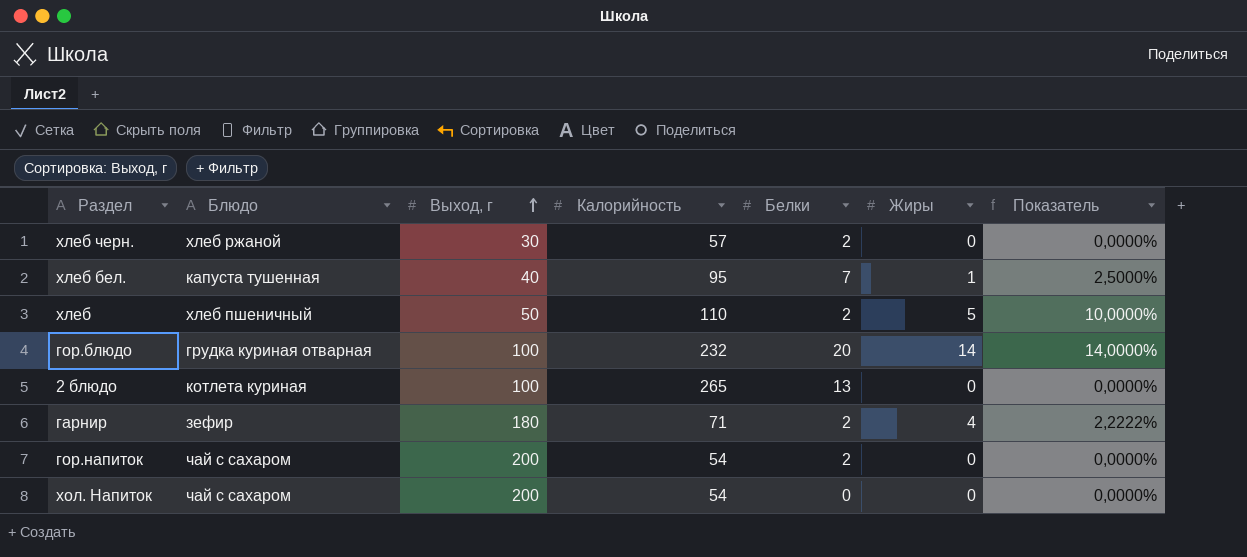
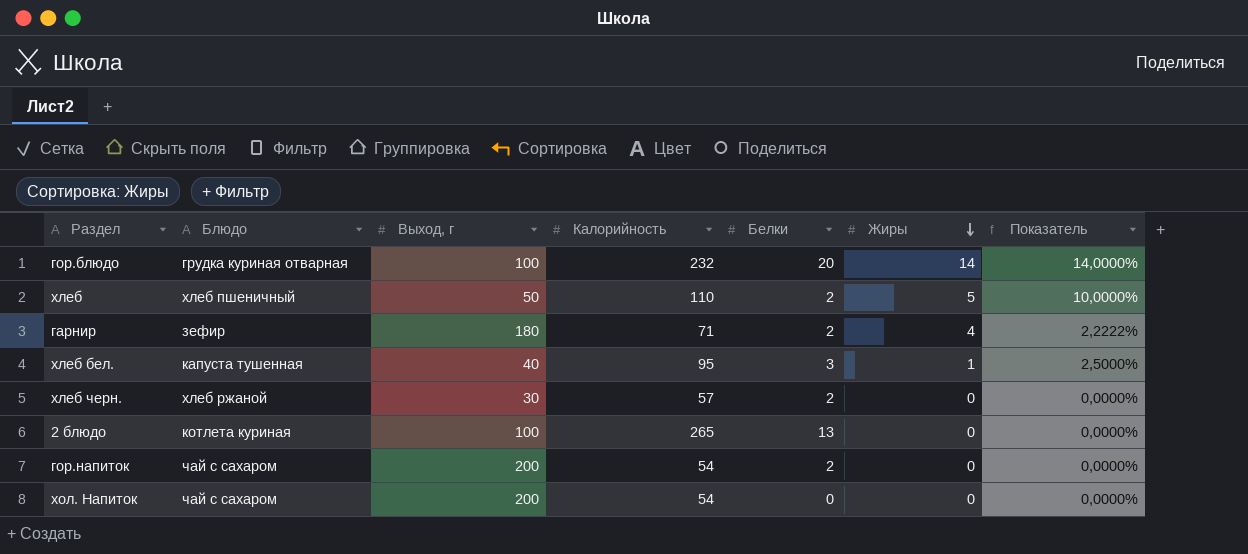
row order: Выход, г ascending -> Жиры descending
хлеб бел. | Белки: 7 -> 3

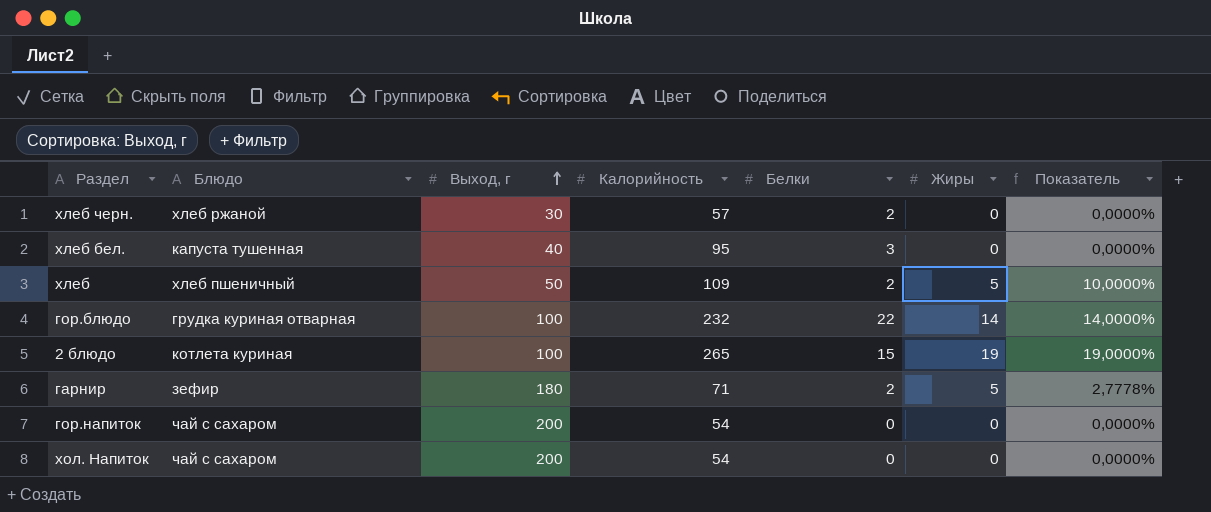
row order: Жиры descending -> Выход, г ascending
хлеб бел. | Жиры: 1 -> 0
хлеб бел. | Показатель: 2,5000% -> 0,0000%
хлеб | Калорийность: 110 -> 109
гор.блюдо | Белки: 20 -> 22
2 блюдо | Белки: 13 -> 15
2 блюдо | Жиры: 0 -> 19
2 блюдо | Показатель: 0,0000% -> 19,0000%
гарнир | Жиры: 4 -> 5
гарнир | Показатель: 2,2222% -> 2,7778%
гор.напиток | Белки: 2 -> 0

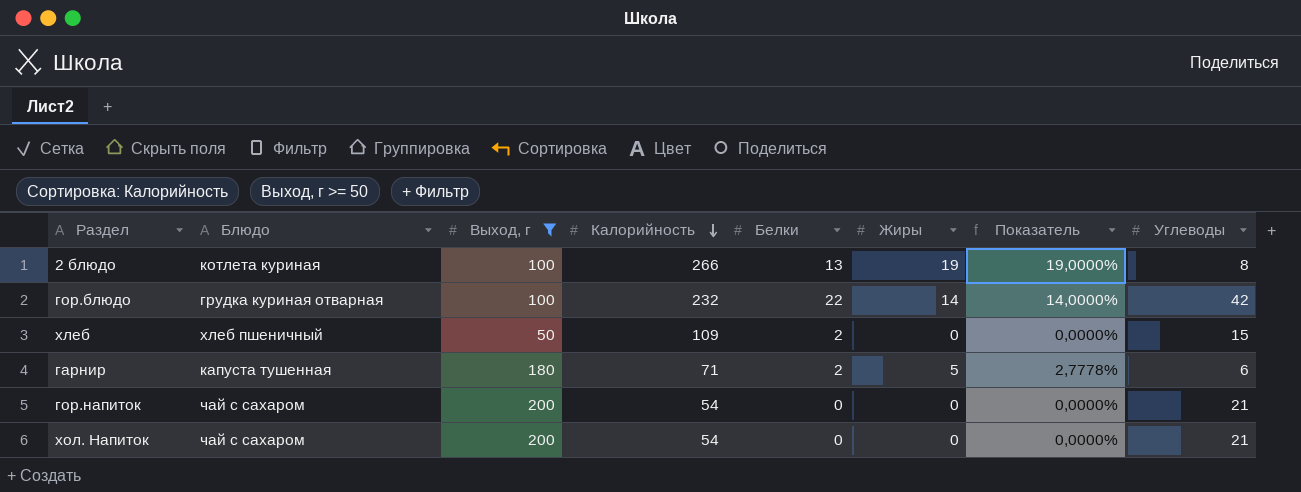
filter: none -> Выход, г >= 50
row order: Выход, г ascending -> Калорийность descending
column Углеводы | position: none -> 8
2 блюдо | Калорийность: 265 -> 266
2 блюдо | Белки: 15 -> 13
хлеб | Жиры: 5 -> 0
хлеб | Показатель: 10,0000% -> 0,0000%
гарнир | Блюдо: зефир -> капуста тушенная

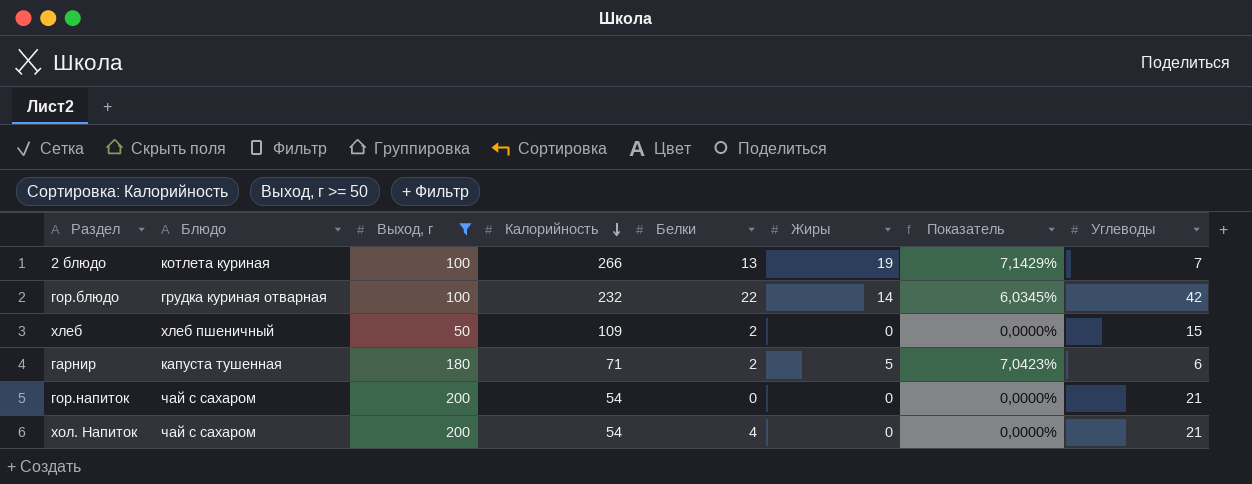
column Показатель | formula: [Жиры] / [Выход, г] -> [Жиры] / [Калорийность]
2 блюдо | Углеводы: 8 -> 7
хол. Напиток | Белки: 0 -> 4

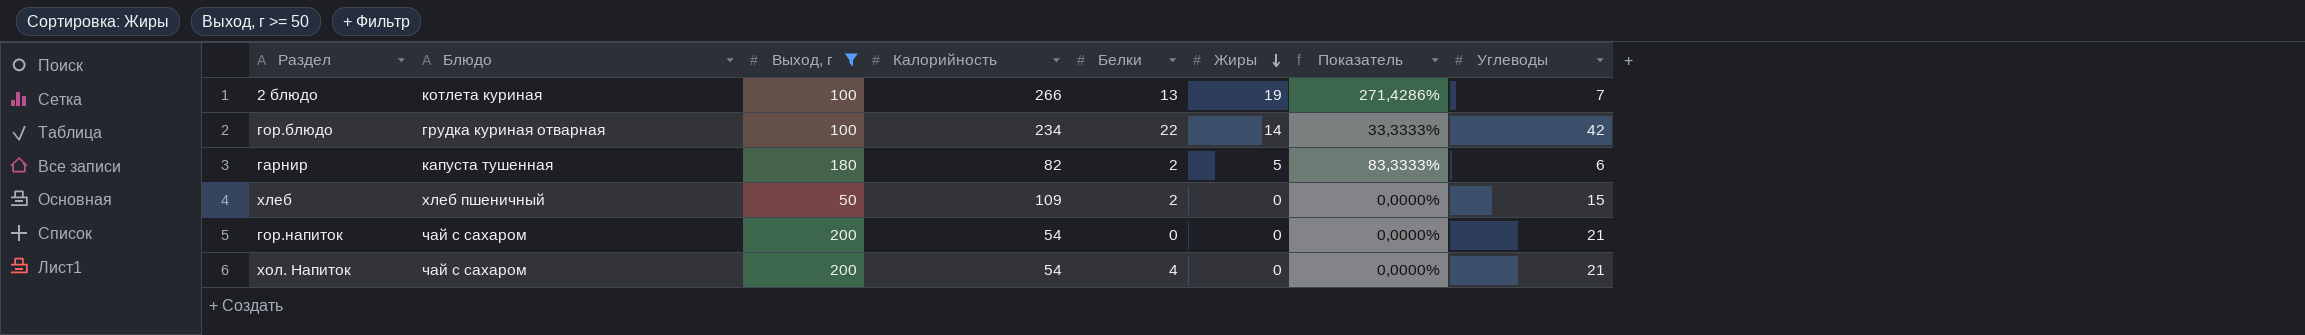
row order: Калорийность descending -> Жиры descending
column Показатель | formula: [Жиры] / [Калорийность] -> [Жиры] / [Углеводы]
гор.блюдо | Калорийность: 232 -> 234
гарнир | Калорийность: 71 -> 82

